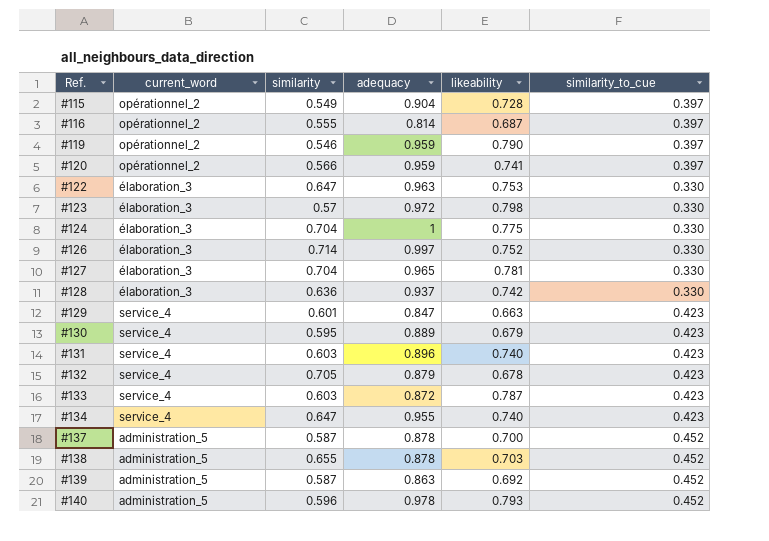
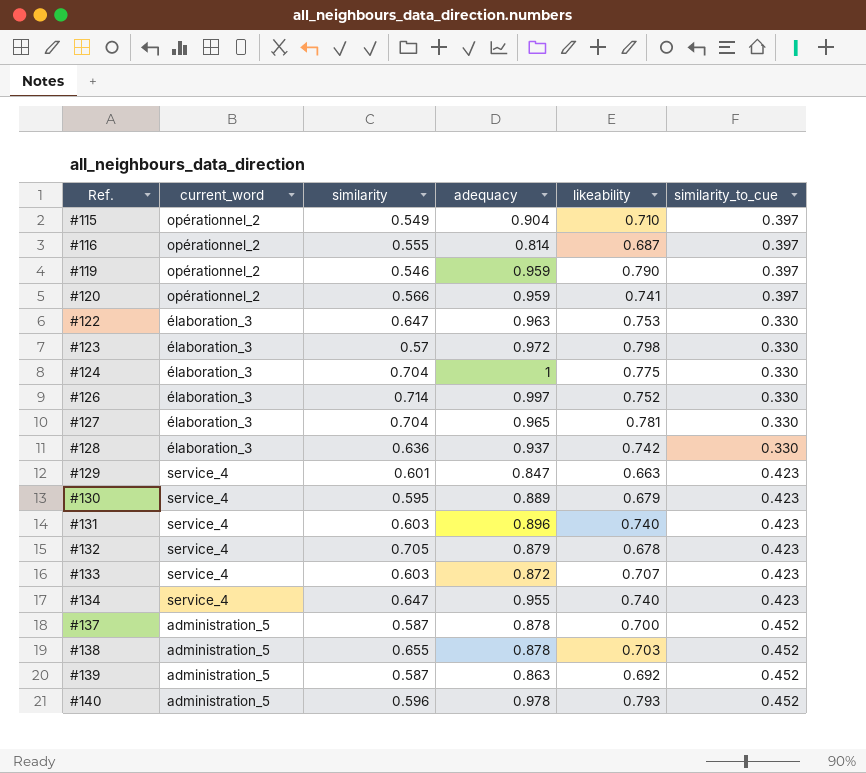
#115 | likeability: 0.728 -> 0.710
#133 | likeability: 0.787 -> 0.707

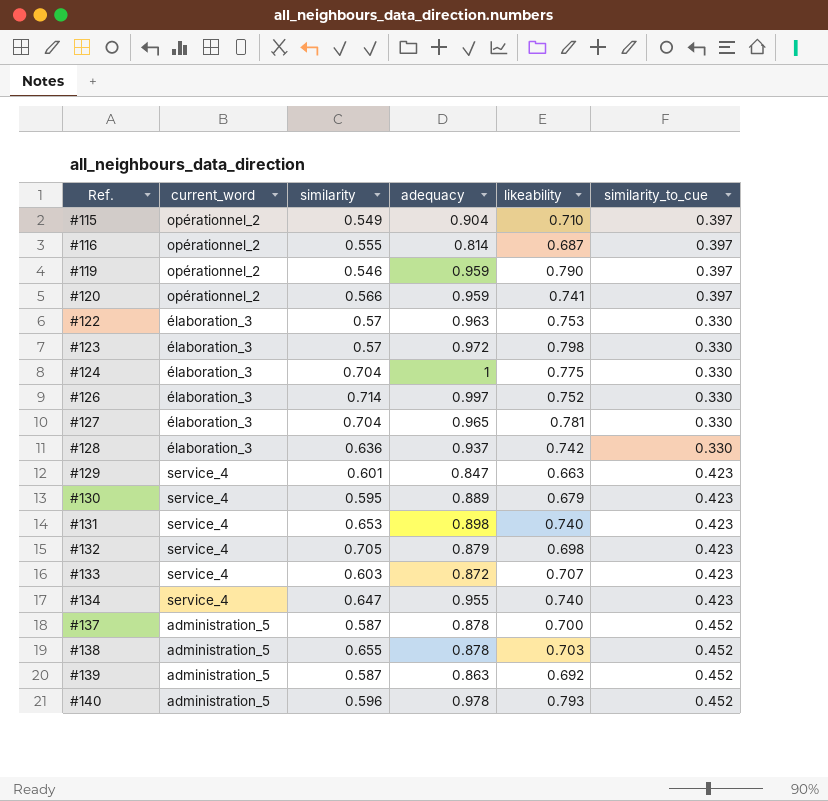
#122 | similarity: 0.647 -> 0.57
#131 | similarity: 0.603 -> 0.653
#131 | adequacy: 0.896 -> 0.898
#132 | likeability: 0.678 -> 0.698

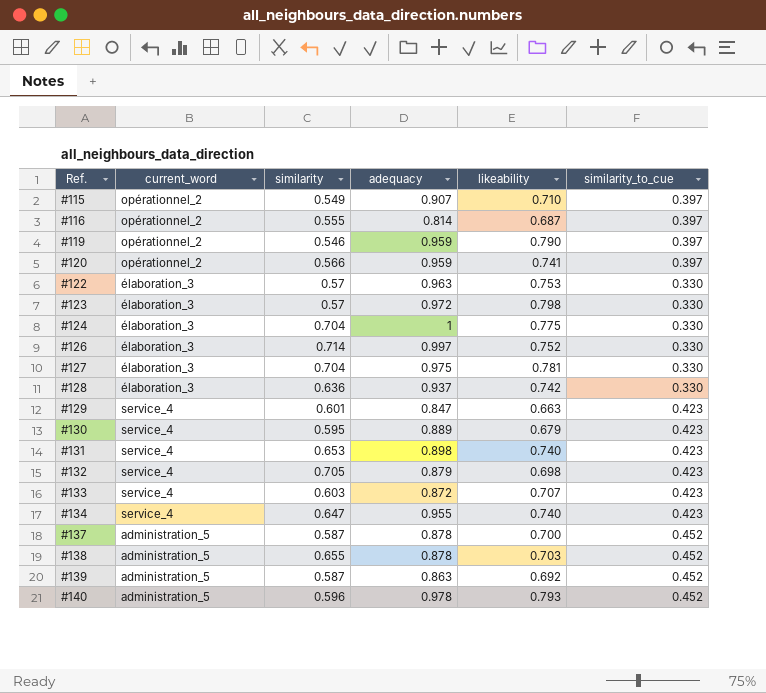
#115 | adequacy: 0.904 -> 0.907
#127 | adequacy: 0.965 -> 0.975

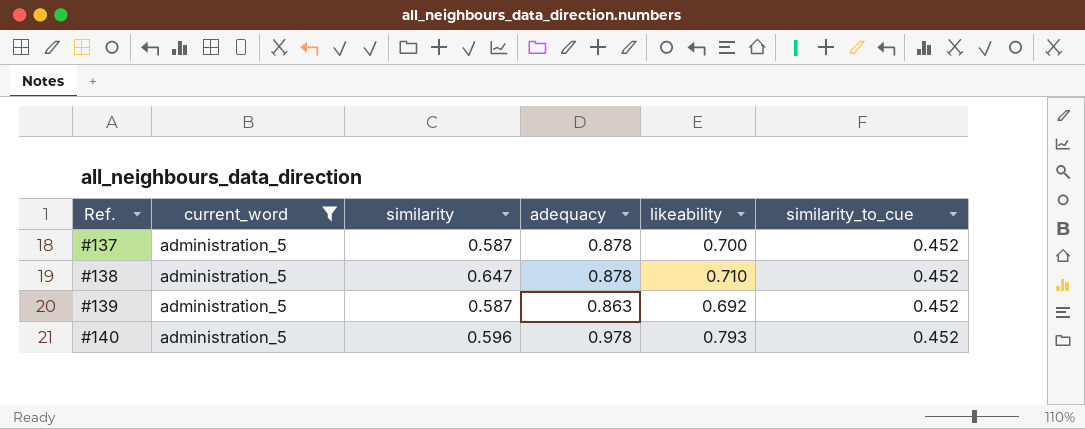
filter: none -> current_word = administration_5
#138 | similarity: 0.655 -> 0.647
#138 | likeability: 0.703 -> 0.710

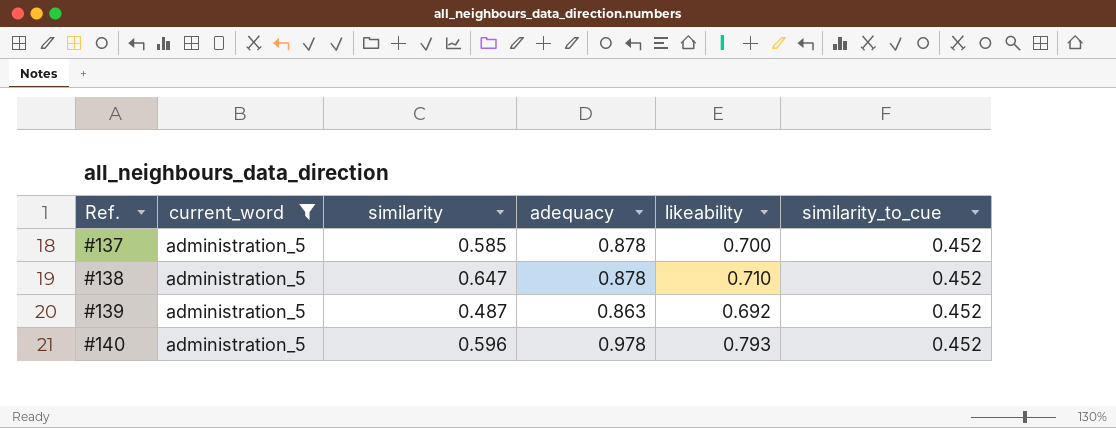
#137 | similarity: 0.587 -> 0.585
#139 | similarity: 0.587 -> 0.487

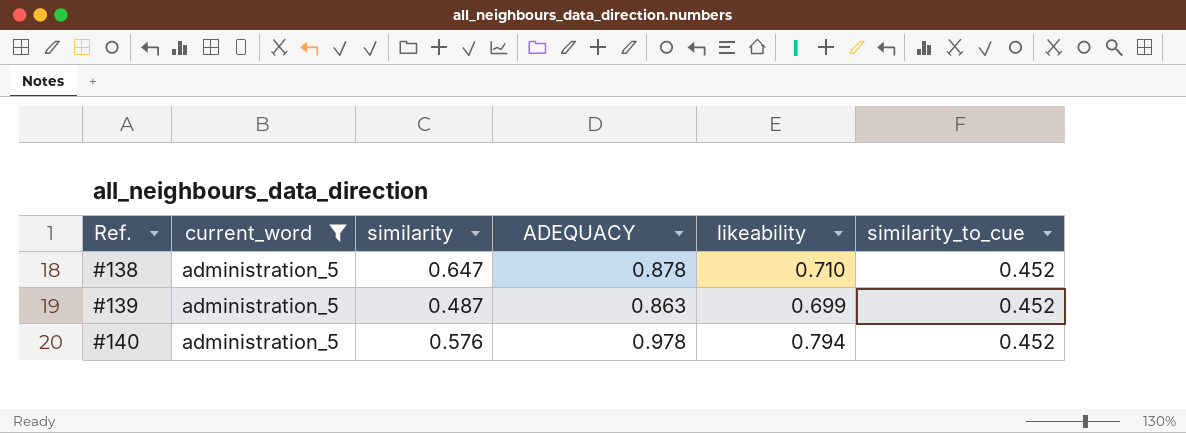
column name: adequacy -> ADEQUACY
row #137: administration_5 | 0.585 | 0.878 | 0.700 | 0.452 -> none
#139 | likeability: 0.692 -> 0.699
#140 | similarity: 0.596 -> 0.576
#140 | likeability: 0.793 -> 0.794

